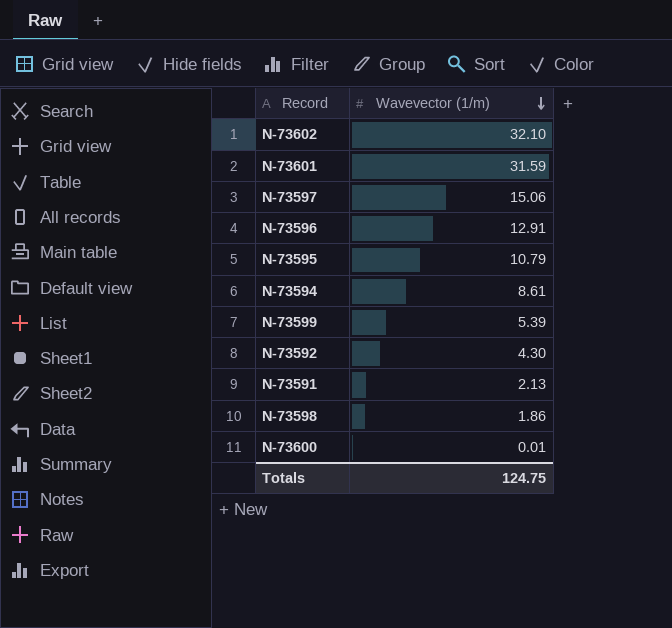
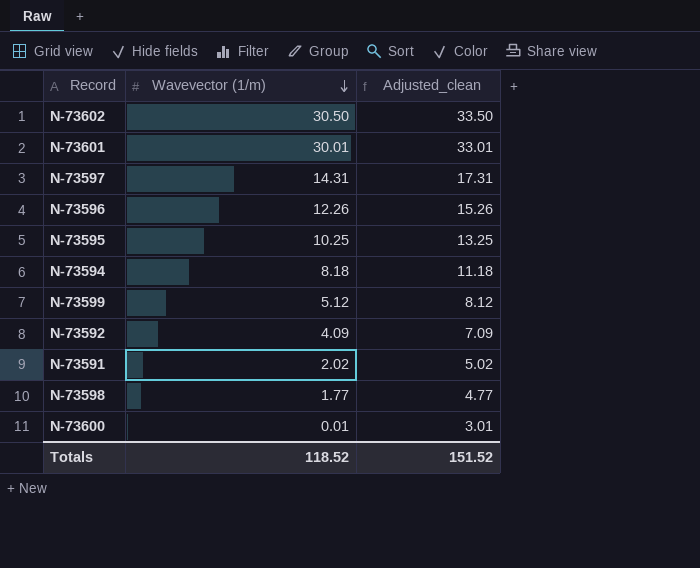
column Adjusted_clean | formula: none -> [Wavevector (1/m)] + 3
N-73602 | Wavevector (1/m): 32.10 -> 30.50
N-73601 | Wavevector (1/m): 31.59 -> 30.01
N-73597 | Wavevector (1/m): 15.06 -> 14.31
N-73596 | Wavevector (1/m): 12.91 -> 12.26
N-73595 | Wavevector (1/m): 10.79 -> 10.25
N-73594 | Wavevector (1/m): 8.61 -> 8.18
N-73599 | Wavevector (1/m): 5.39 -> 5.12
N-73592 | Wavevector (1/m): 4.30 -> 4.09
N-73591 | Wavevector (1/m): 2.13 -> 2.02
N-73598 | Wavevector (1/m): 1.86 -> 1.77
Totals | Wavevector (1/m): 124.75 -> 118.52

